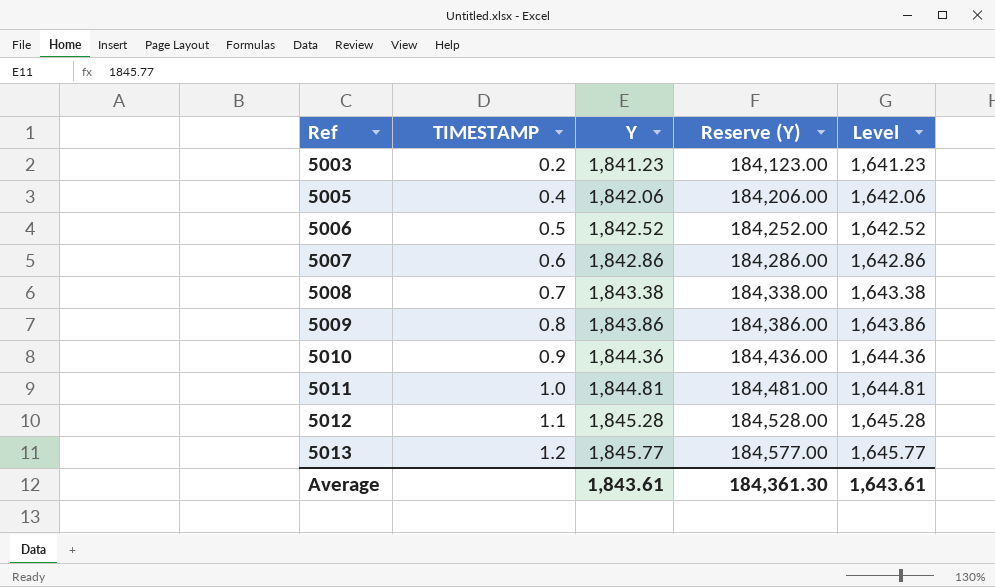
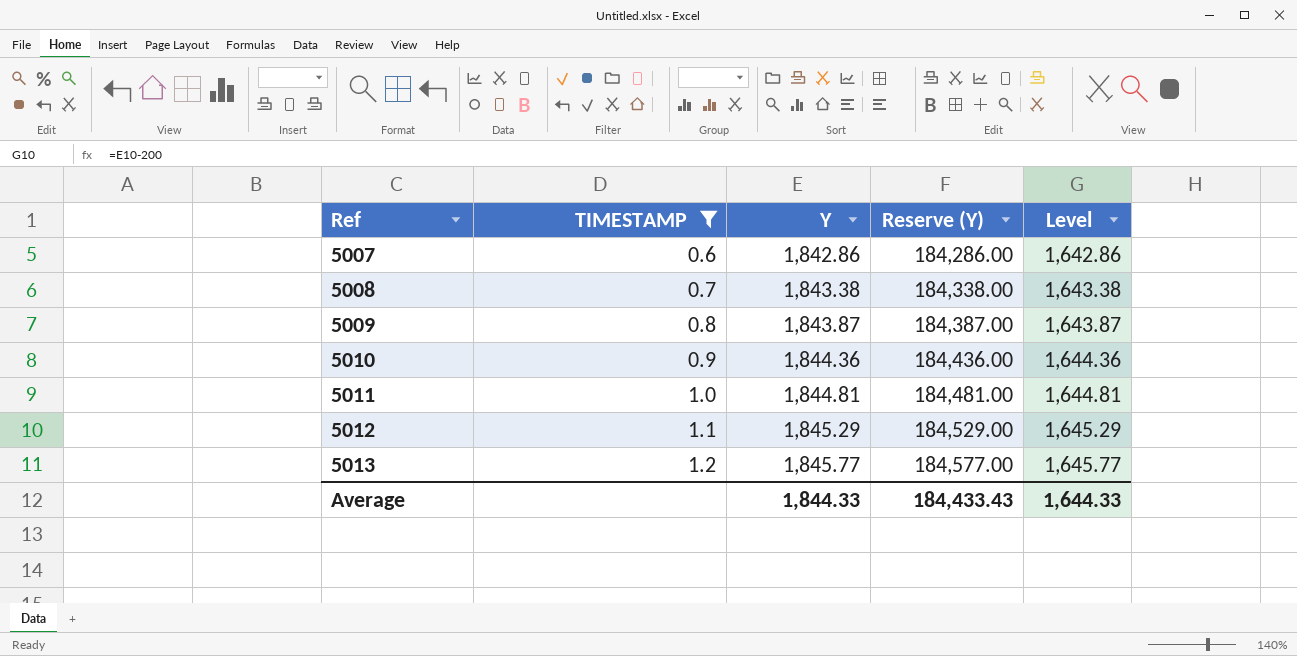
filter: none -> TIMESTAMP >= 0.6
5009 | Y: 1,843.86 -> 1,843.87
5009 | Reserve (Y): 184,386.00 -> 184,387.00
5009 | Level: 1,643.86 -> 1,643.87
5012 | Y: 1,845.28 -> 1,845.29
5012 | Reserve (Y): 184,528.00 -> 184,529.00
5012 | Level: 1,645.28 -> 1,645.29
Average | Y: 1,843.61 -> 1,844.33
Average | Reserve (Y): 184,361.30 -> 184,433.43
Average | Level: 1,643.61 -> 1,644.33

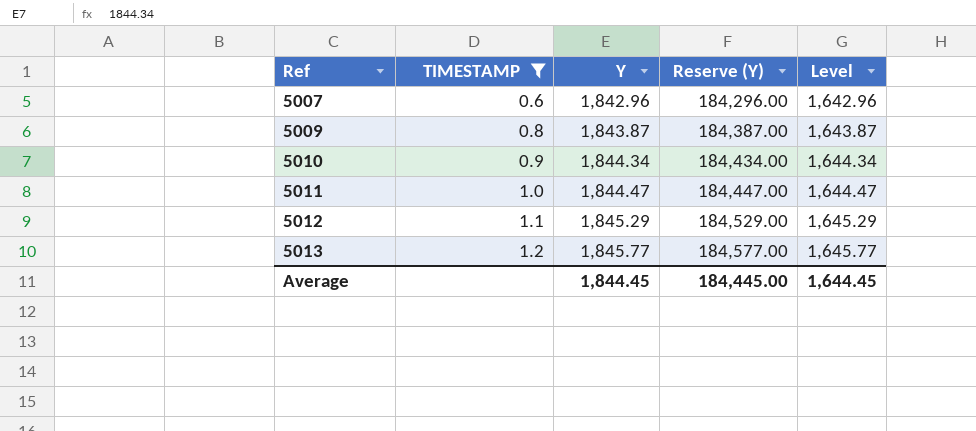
row 5008: 0.7 | 1,843.38 | 184,338.00 | 1,643.38 -> none
5007 | Y: 1,842.86 -> 1,842.96
5007 | Reserve (Y): 184,286.00 -> 184,296.00
5007 | Level: 1,642.86 -> 1,642.96
5010 | Y: 1,844.36 -> 1,844.34
5010 | Reserve (Y): 184,436.00 -> 184,434.00
5010 | Level: 1,644.36 -> 1,644.34
5011 | Y: 1,844.81 -> 1,844.47
5011 | Reserve (Y): 184,481.00 -> 184,447.00
5011 | Level: 1,644.81 -> 1,644.47
Average | Y: 1,844.33 -> 1,844.45
Average | Reserve (Y): 184,433.43 -> 184,445.00
Average | Level: 1,644.33 -> 1,644.45

